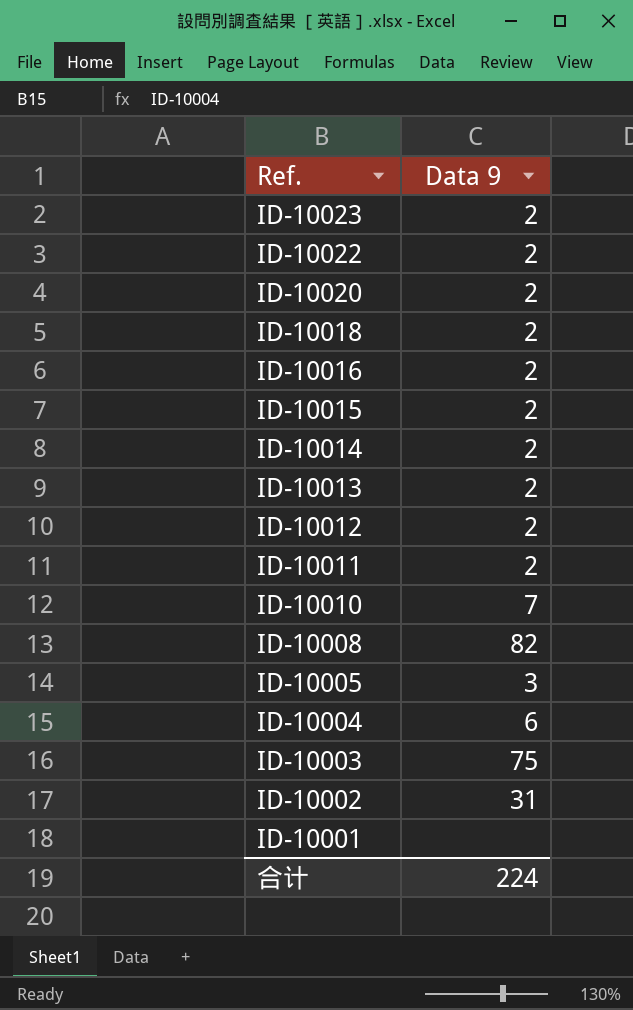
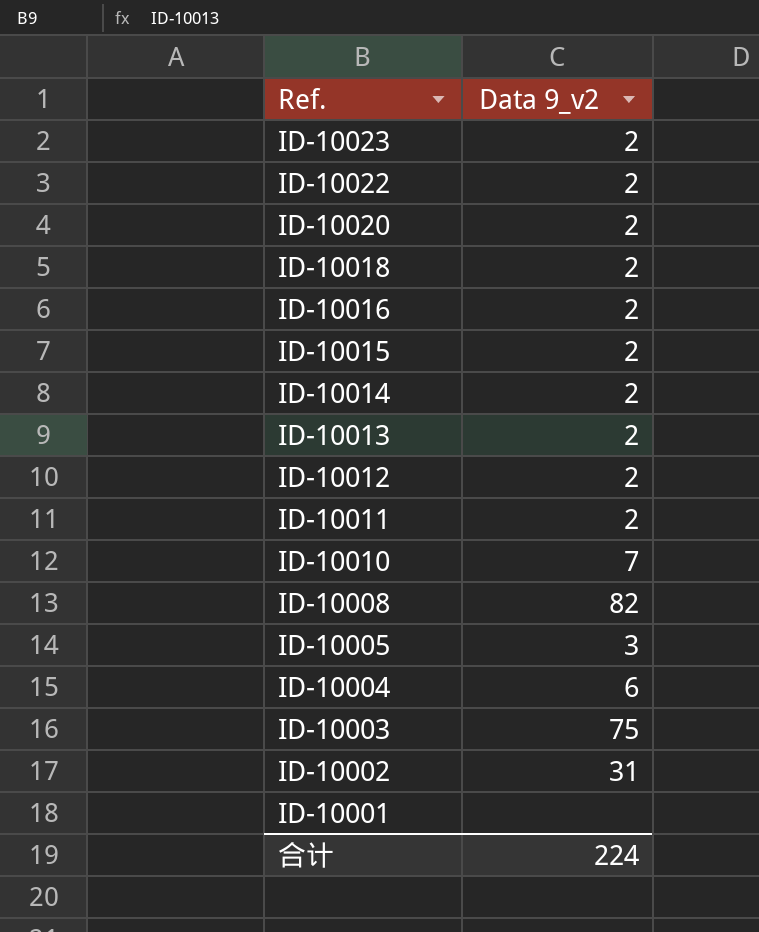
column name: Data 9 -> Data 9_v2

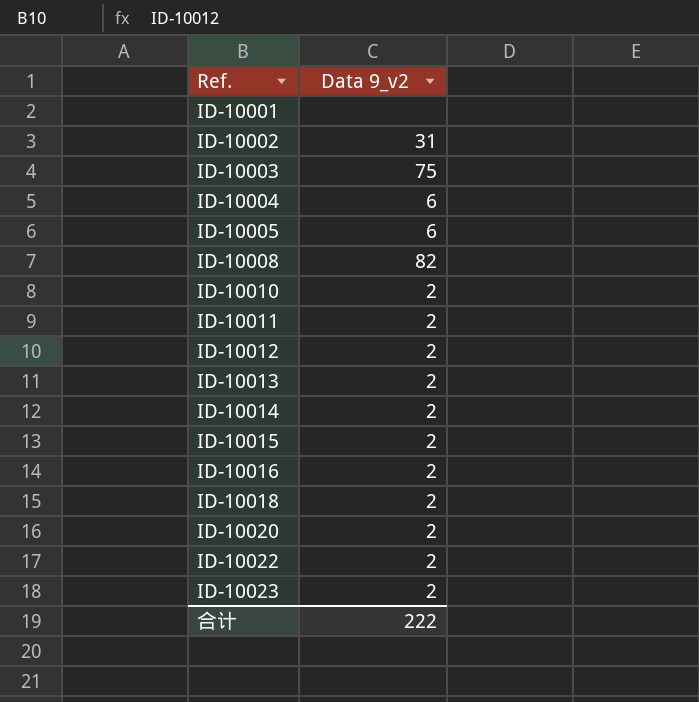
row order: Ref. descending -> Ref. ascending
ID-10005 | Data 9_v2: 3 -> 6
ID-10010 | Data 9_v2: 7 -> 2
合计 | Data 9_v2: 224 -> 222

